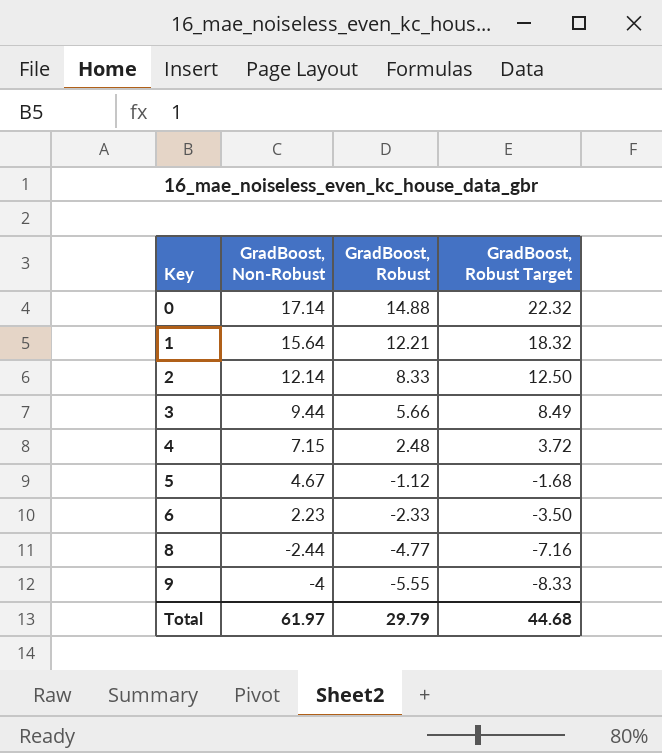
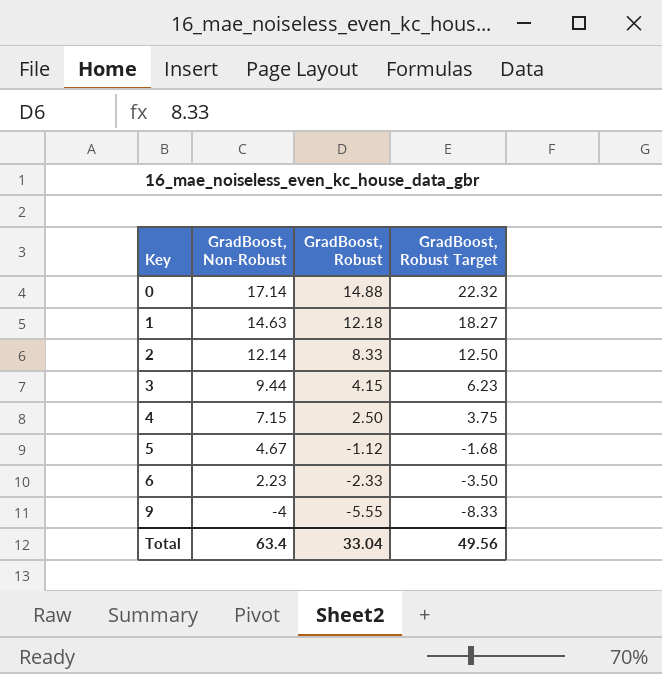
row 8: -2.44 | -4.77 | -7.16 -> none
1 | GradBoost, Non-Robust: 15.64 -> 14.63
1 | GradBoost, Robust: 12.21 -> 12.18
1 | GradBoost, Robust Target: 18.32 -> 18.27
3 | GradBoost, Robust: 5.66 -> 4.15
3 | GradBoost, Robust Target: 8.49 -> 6.23
4 | GradBoost, Robust: 2.48 -> 2.50
4 | GradBoost, Robust Target: 3.72 -> 3.75
Total | GradBoost, Non-Robust: 61.97 -> 63.4
Total | GradBoost, Robust: 29.79 -> 33.04
Total | GradBoost, Robust Target: 44.68 -> 49.56

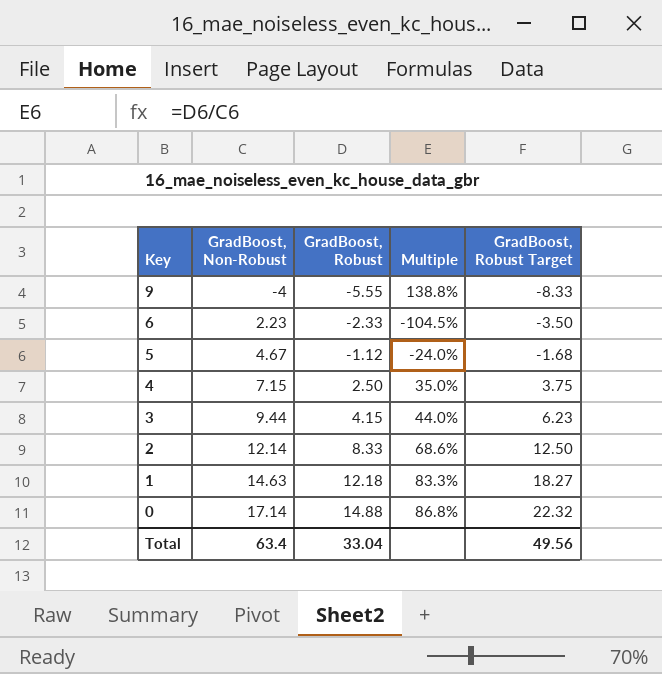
row order: Key ascending -> Key descending
column Multiple | formula: none -> [GradBoost, Robust] / [GradBoost, Non-Robust]

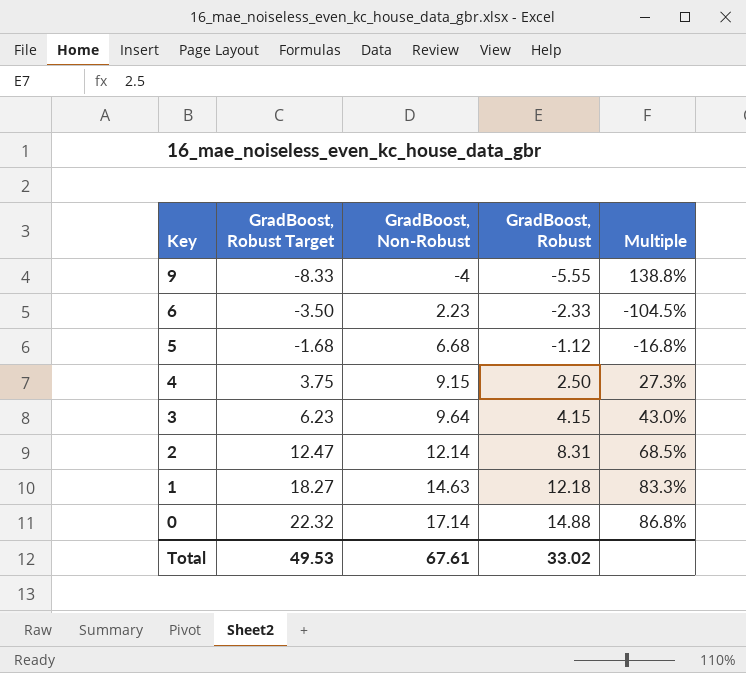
column GradBoost, Robust Target | position: 5 -> 2
5 | GradBoost, Non-Robust: 4.67 -> 6.68
5 | Multiple: -24.0% -> -16.8%
4 | GradBoost, Non-Robust: 7.15 -> 9.15
4 | Multiple: 35.0% -> 27.3%
3 | GradBoost, Non-Robust: 9.44 -> 9.64
3 | Multiple: 44.0% -> 43.0%
2 | GradBoost, Robust Target: 12.50 -> 12.47
2 | GradBoost, Robust: 8.33 -> 8.31
2 | Multiple: 68.6% -> 68.5%
Total | GradBoost, Robust Target: 49.56 -> 49.53
Total | GradBoost, Non-Robust: 63.4 -> 67.61
Total | GradBoost, Robust: 33.04 -> 33.02

